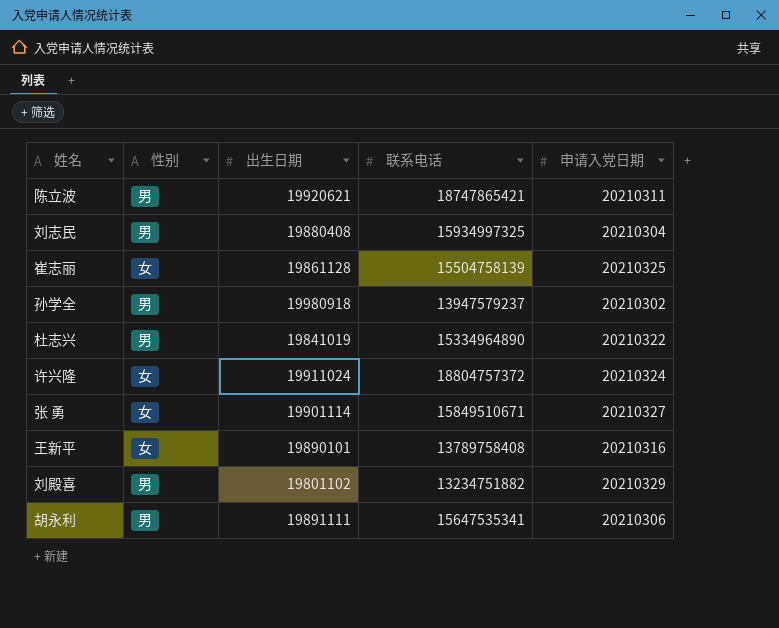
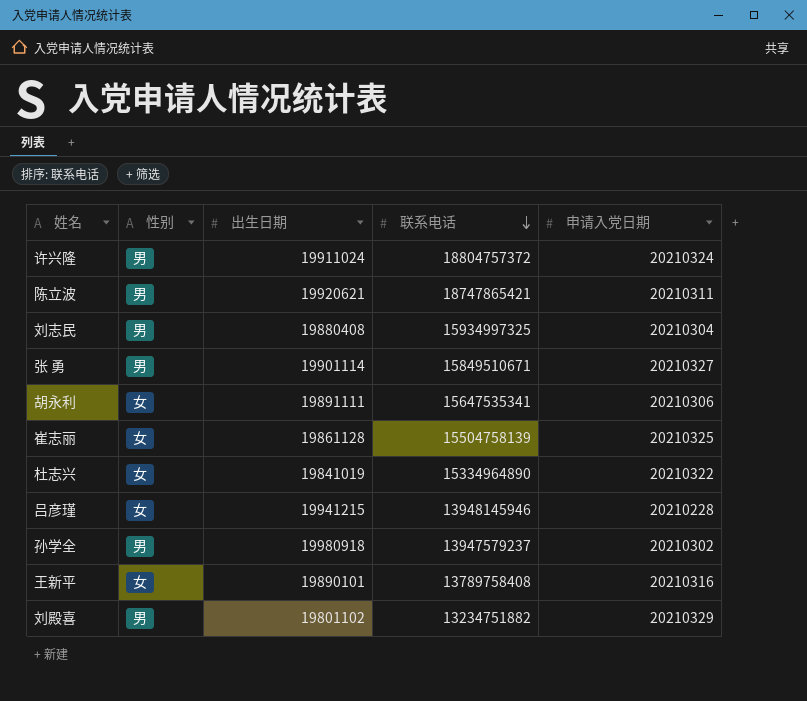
row order: none -> 联系电话 descending
许兴隆 | 性别: 女 -> 男
张 勇 | 性别: 女 -> 男
胡永利 | 性别: 男 -> 女
杜志兴 | 性别: 男 -> 女
row 吕彦瑾: none -> 女 | 19941215 | 13948145946 | 20210228

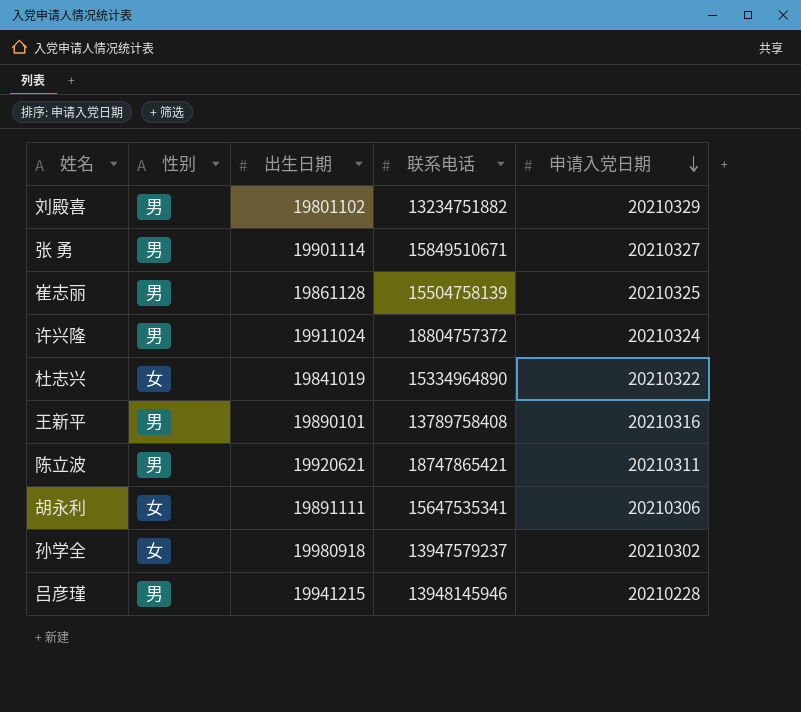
row order: 联系电话 descending -> 申请入党日期 descending
row 刘志民: 男 | 19880408 | 15934997325 | 20210304 -> none
崔志丽 | 性别: 女 -> 男
王新平 | 性别: 女 -> 男
孙学全 | 性别: 男 -> 女
吕彦瑾 | 性别: 女 -> 男

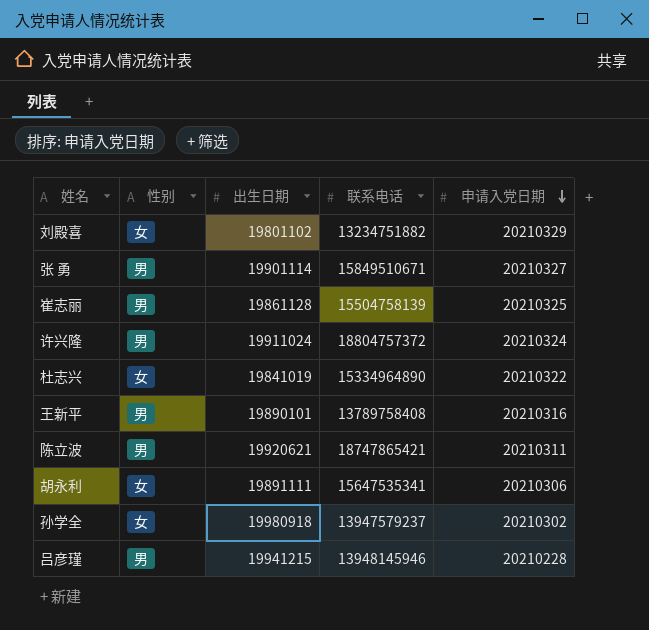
刘殿喜 | 性别: 男 -> 女

